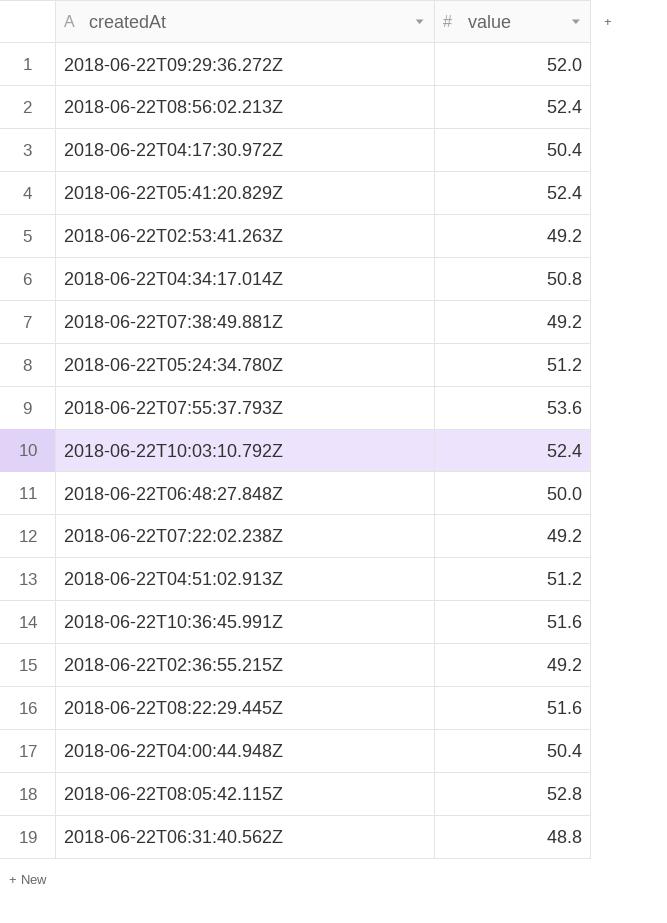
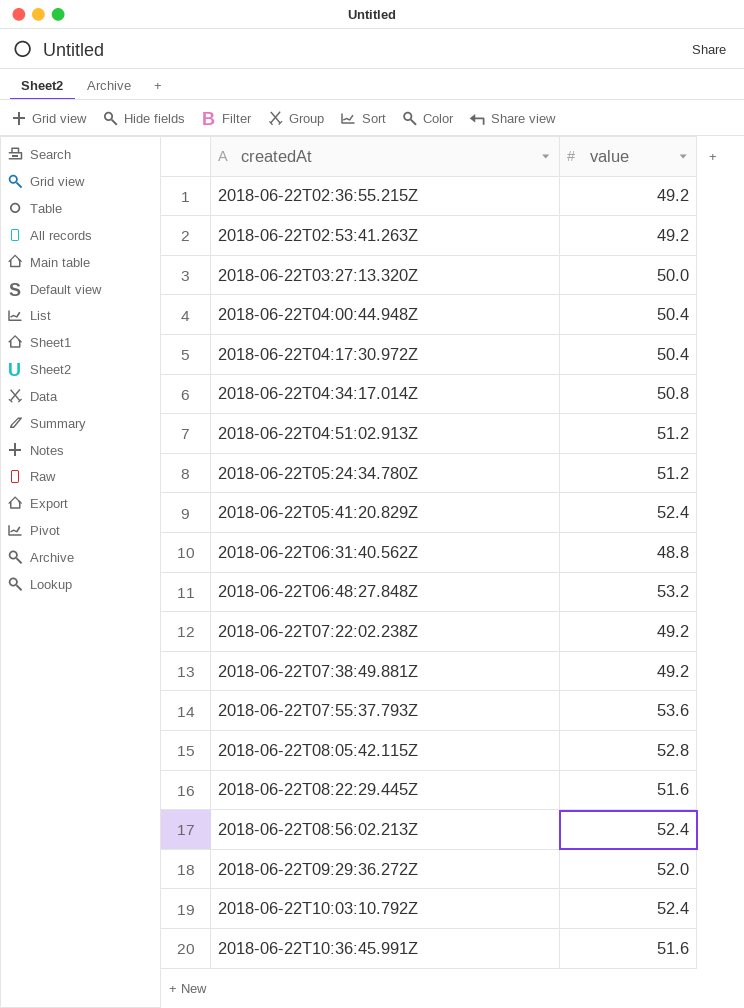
row order: none -> createdAt ascending
row 2018-06-22T03:27:13.320Z: none -> 50.0
2018-06-22T06:48:27.848Z | value: 50.0 -> 53.2

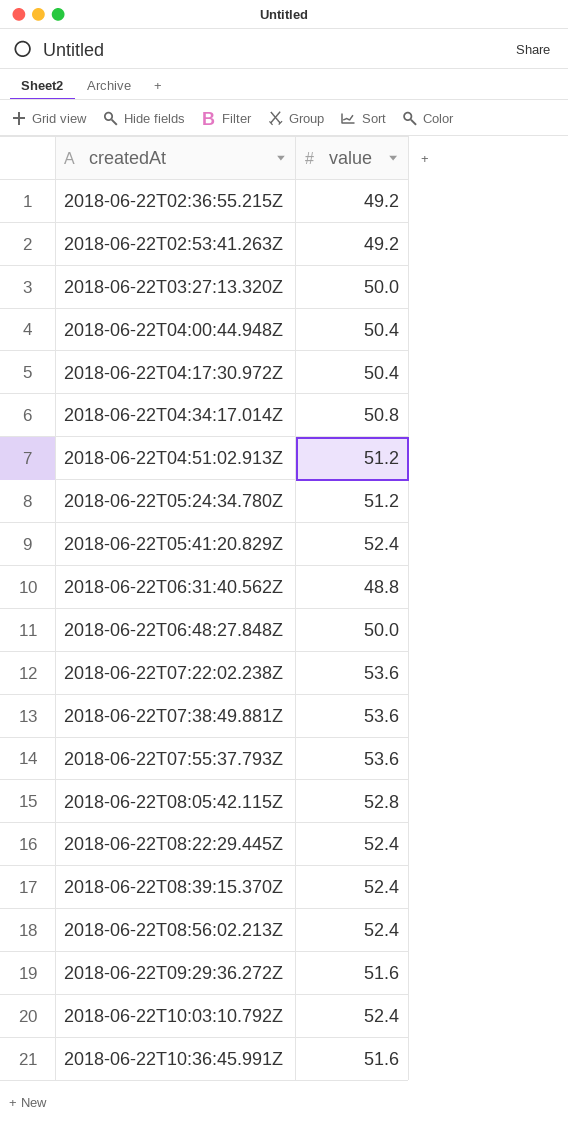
2018-06-22T06:48:27.848Z | value: 53.2 -> 50.0
2018-06-22T07:22:02.238Z | value: 49.2 -> 53.6
2018-06-22T07:38:49.881Z | value: 49.2 -> 53.6
2018-06-22T08:22:29.445Z | value: 51.6 -> 52.4
row 2018-06-22T08:39:15.370Z: none -> 52.4
2018-06-22T09:29:36.272Z | value: 52.0 -> 51.6

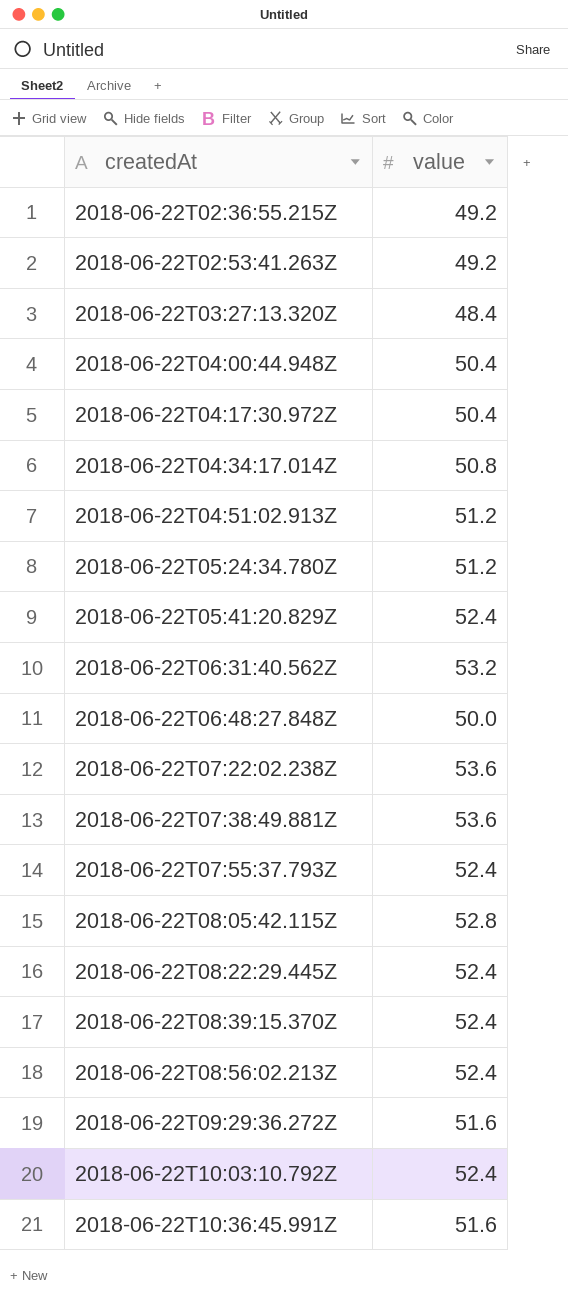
2018-06-22T03:27:13.320Z | value: 50.0 -> 48.4
2018-06-22T06:31:40.562Z | value: 48.8 -> 53.2
2018-06-22T07:55:37.793Z | value: 53.6 -> 52.4

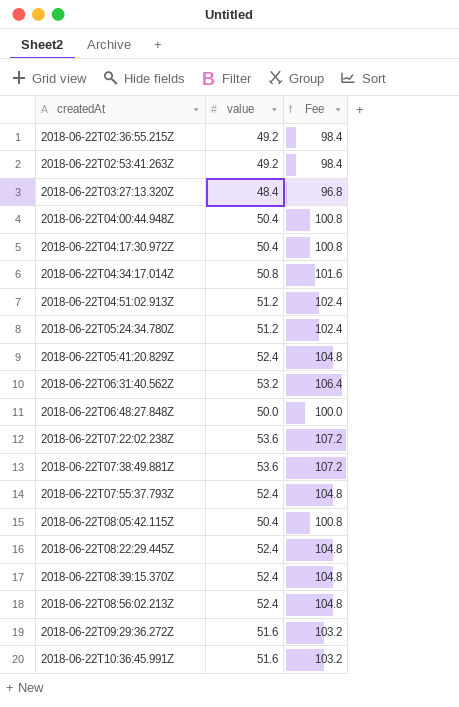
column Fee | formula: none -> [value] * 2
row 2018-06-22T10:03:10.792Z: 52.4 -> none
2018-06-22T08:05:42.115Z | value: 52.8 -> 50.4

